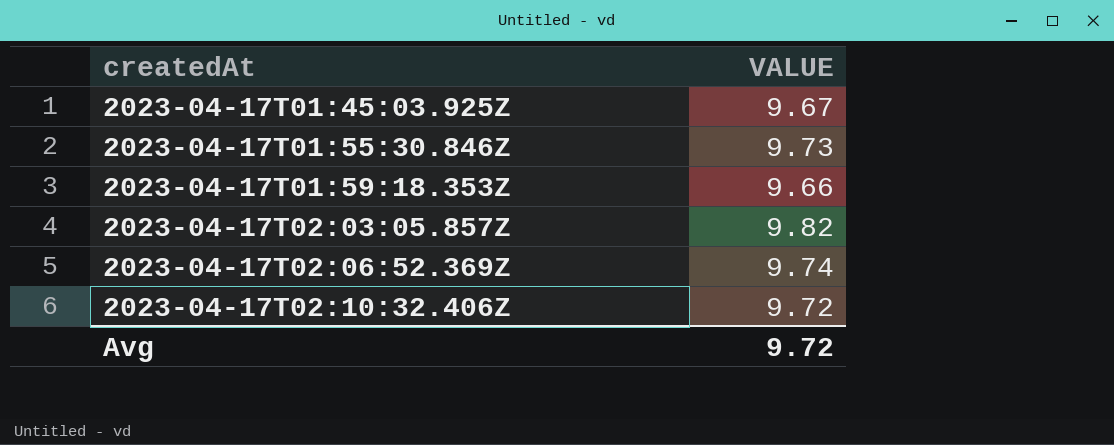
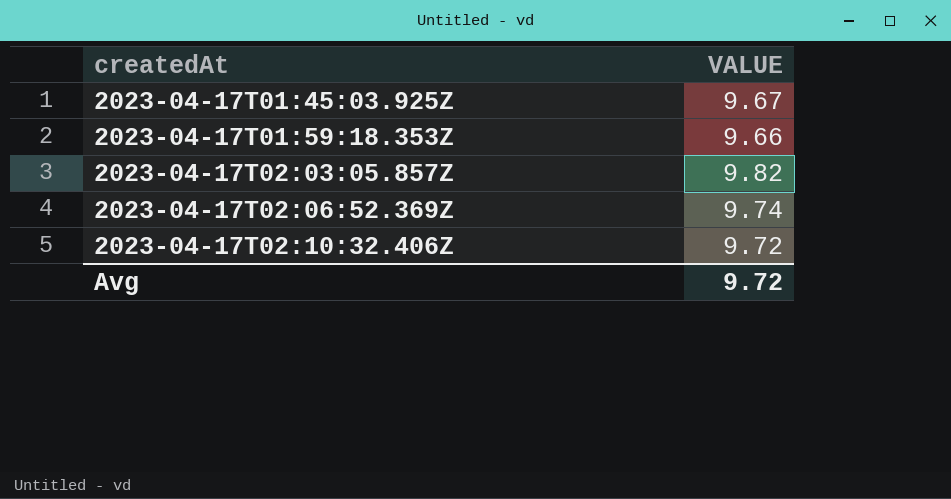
row 2023-04-17T01:55:30.846Z: 9.73 -> none

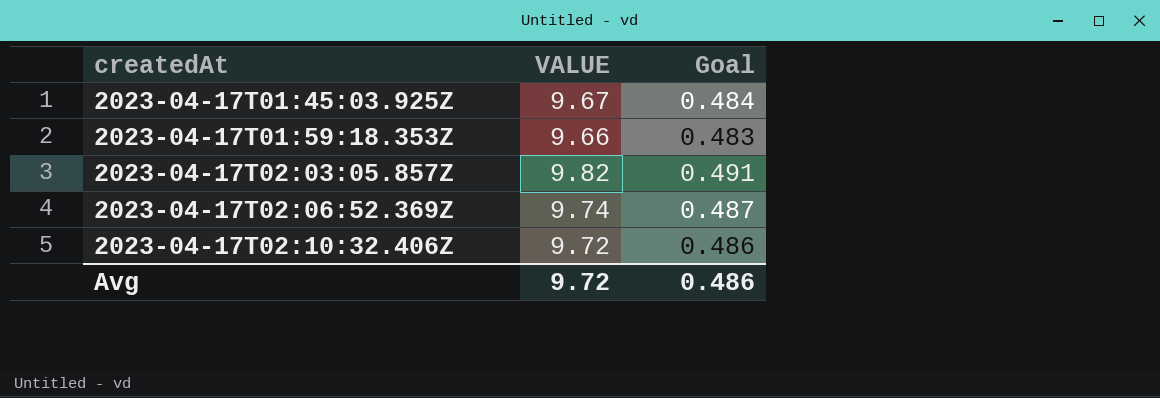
column Goal | formula: none -> [VALUE] * 0.05

